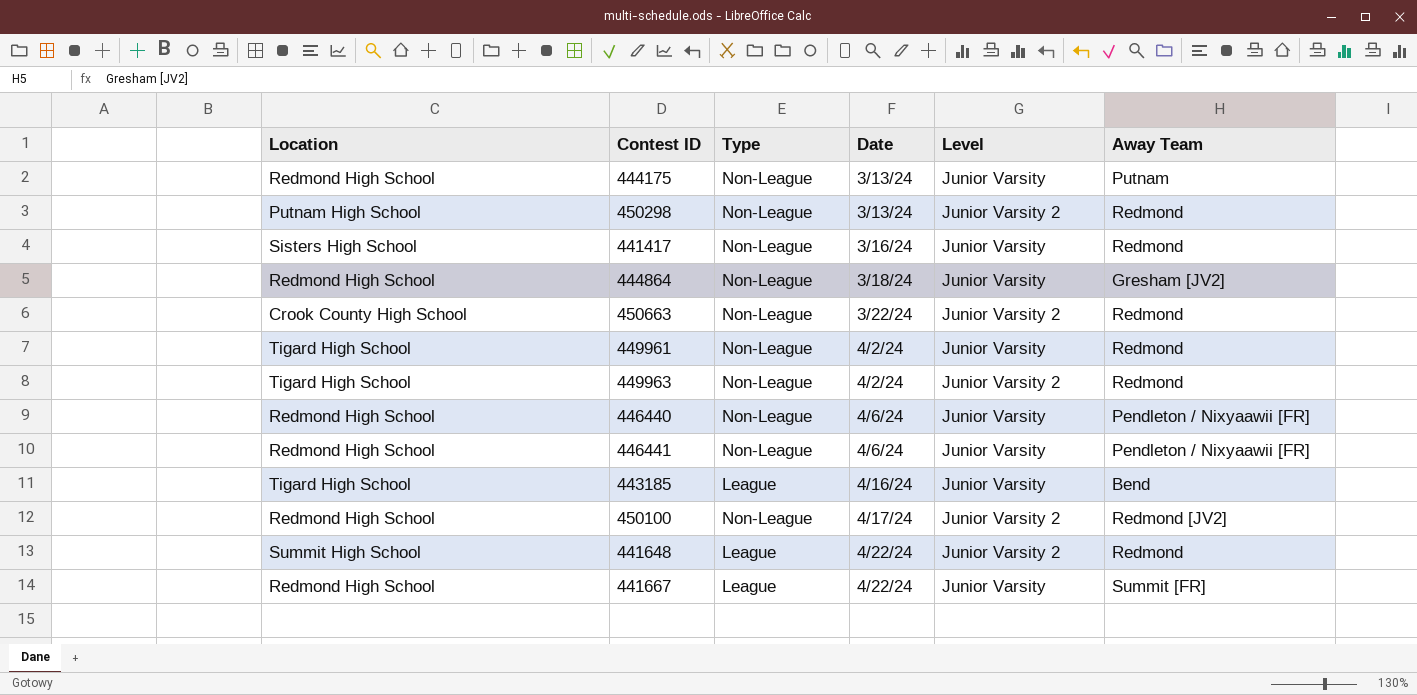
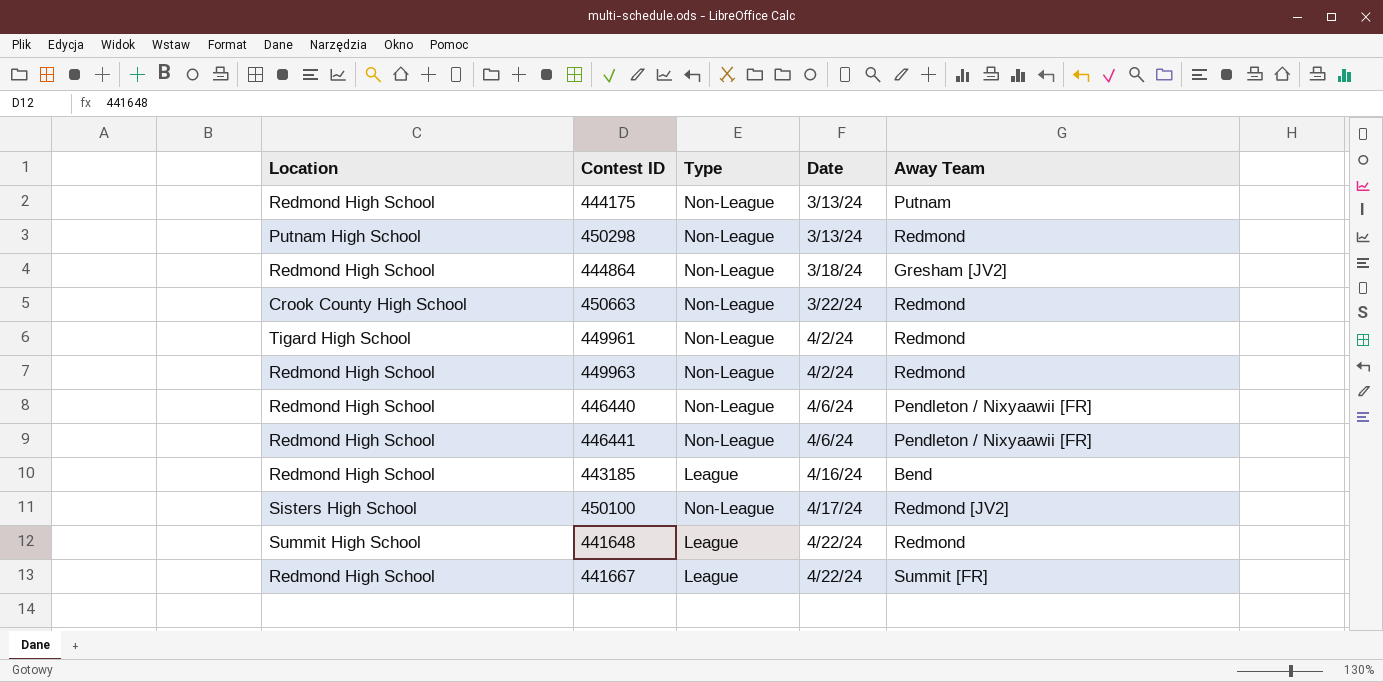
column Level | position: 5 -> none
row 441417: Sisters High School | Non-League | 3/16/24 | Junior Varsity | Redmond -> none
449963 | Location: Tigard High School -> Redmond High School
443185 | Location: Tigard High School -> Redmond High School
450100 | Location: Redmond High School -> Sisters High School

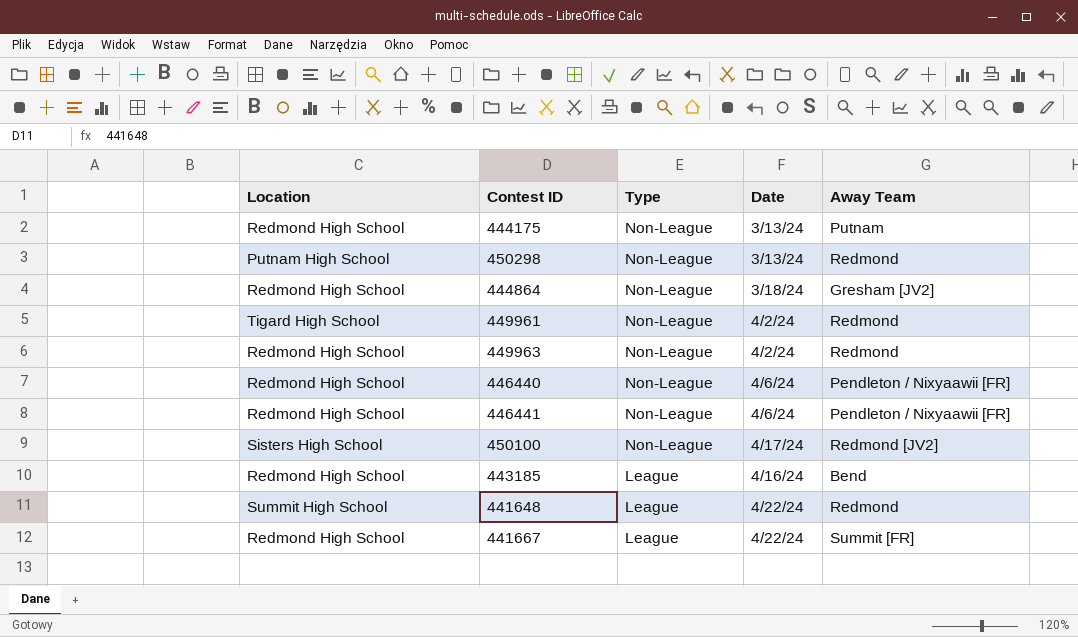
row order: Date ascending -> Type descending
row 450663: Crook County High School | Non-League | 3/22/24 | Redmond -> none

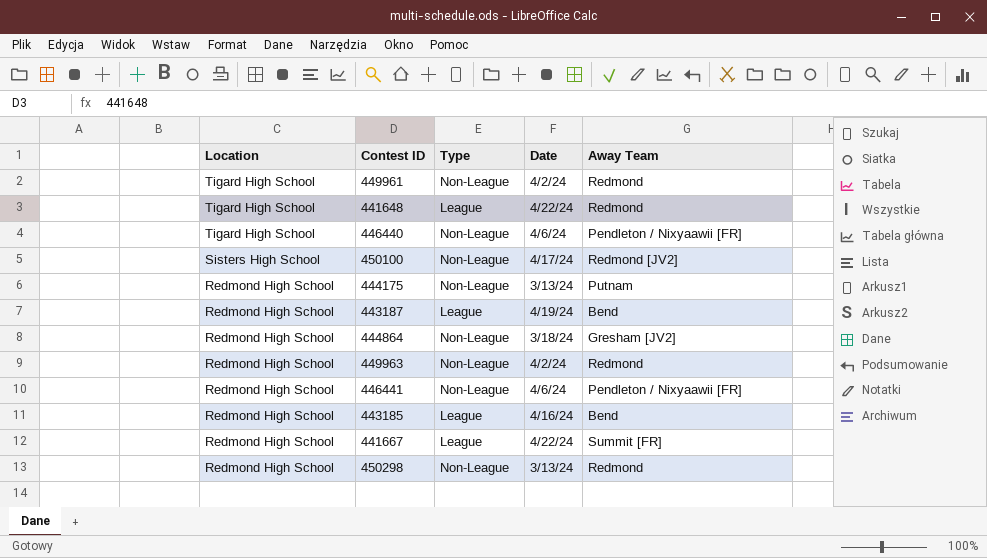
row order: Type descending -> Location descending
441648 | Location: Summit High School -> Tigard High School
446440 | Location: Redmond High School -> Tigard High School
row 443187: none -> Redmond High School | League | 4/19/24 | Bend
450298 | Location: Putnam High School -> Redmond High School

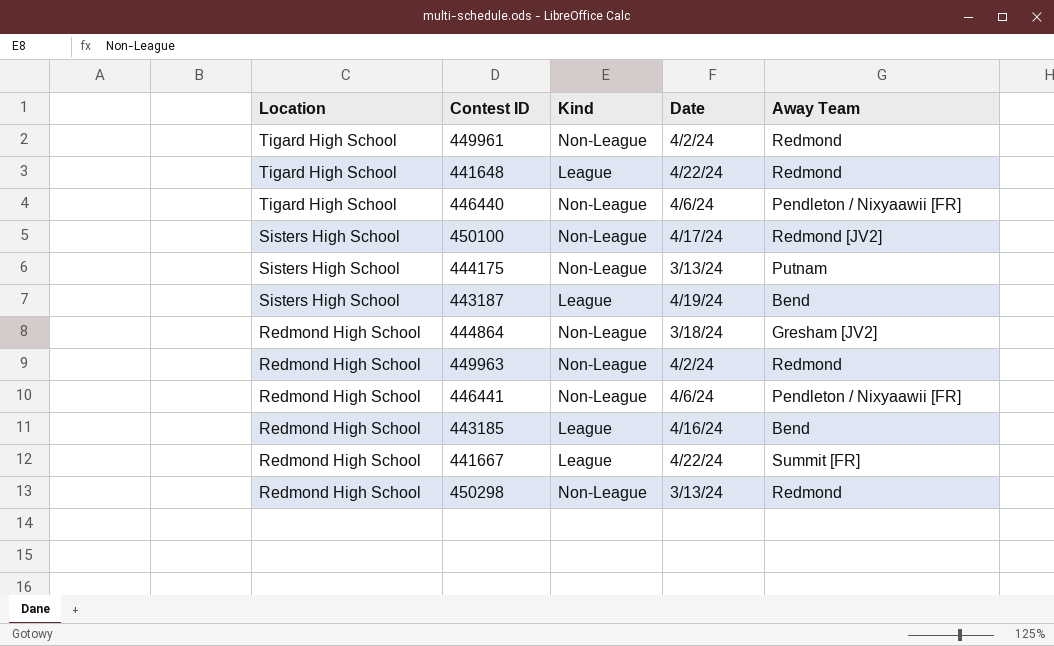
column name: Type -> Kind
444175 | Location: Redmond High School -> Sisters High School
443187 | Location: Redmond High School -> Sisters High School

